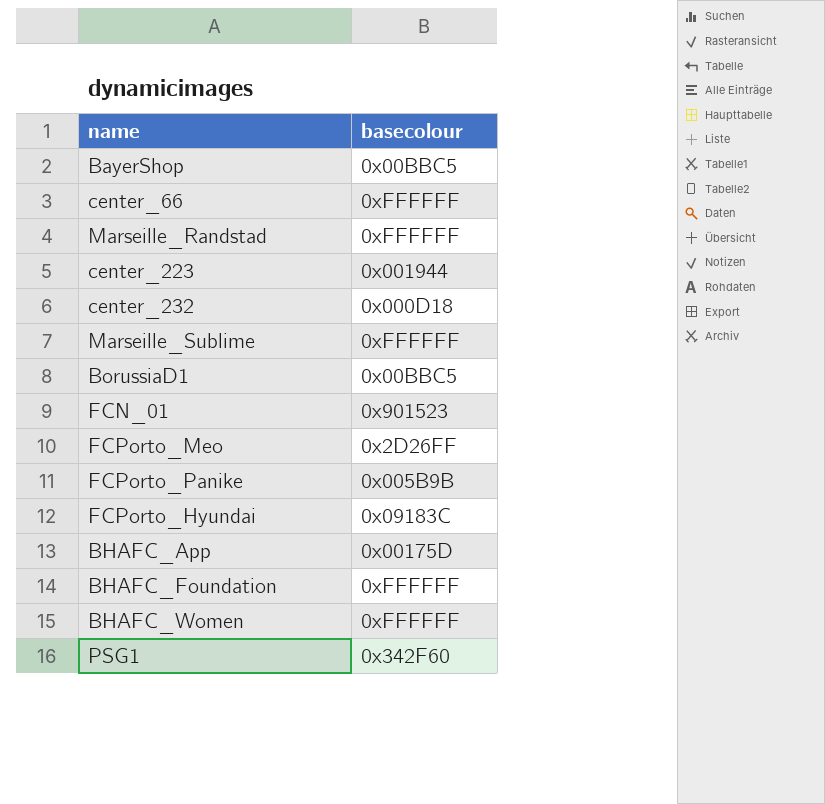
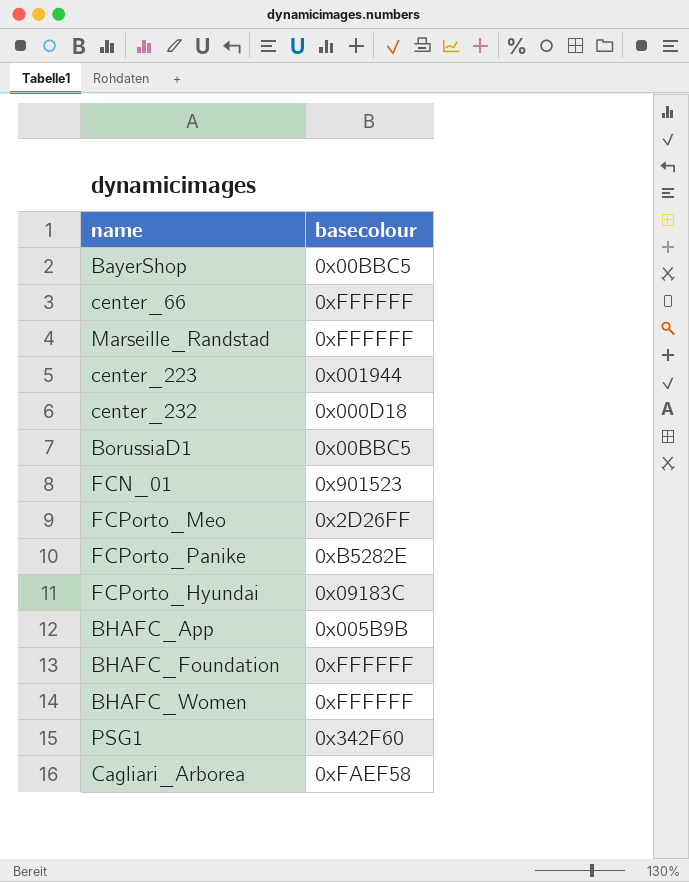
row Marseille_Sublime: 0xFFFFFF -> none
FCPorto_Panike | basecolour: 0x005B9B -> 0xB5282E
BHAFC_App | basecolour: 0x00175D -> 0x005B9B
row Cagliari_Arborea: none -> 0xFAEF58

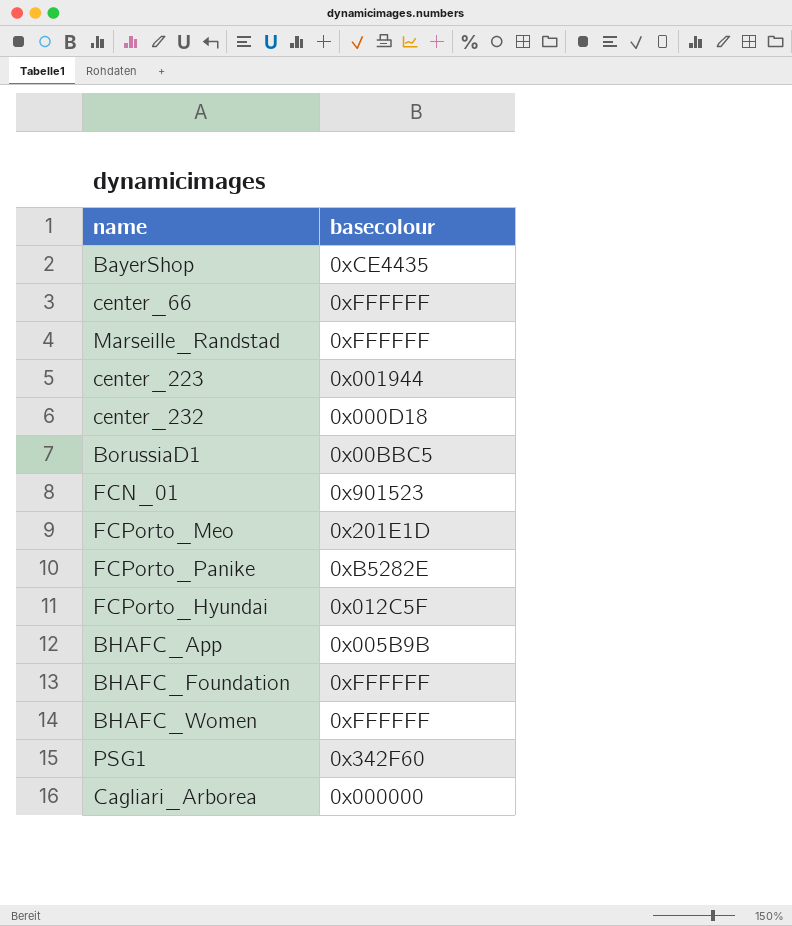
BayerShop | basecolour: 0x00BBC5 -> 0xCE4435
FCPorto_Meo | basecolour: 0x2D26FF -> 0x201E1D
FCPorto_Hyundai | basecolour: 0x09183C -> 0x012C5F
Cagliari_Arborea | basecolour: 0xFAEF58 -> 0x000000

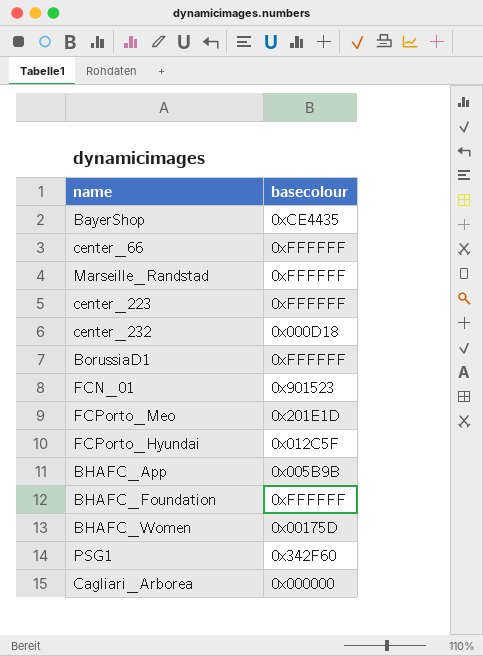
row FCPorto_Panike: 0xB5282E -> none
center_223 | basecolour: 0x001944 -> 0xFFFFFF
BorussiaD1 | basecolour: 0x00BBC5 -> 0xFFFFFF
BHAFC_Women | basecolour: 0xFFFFFF -> 0x00175D

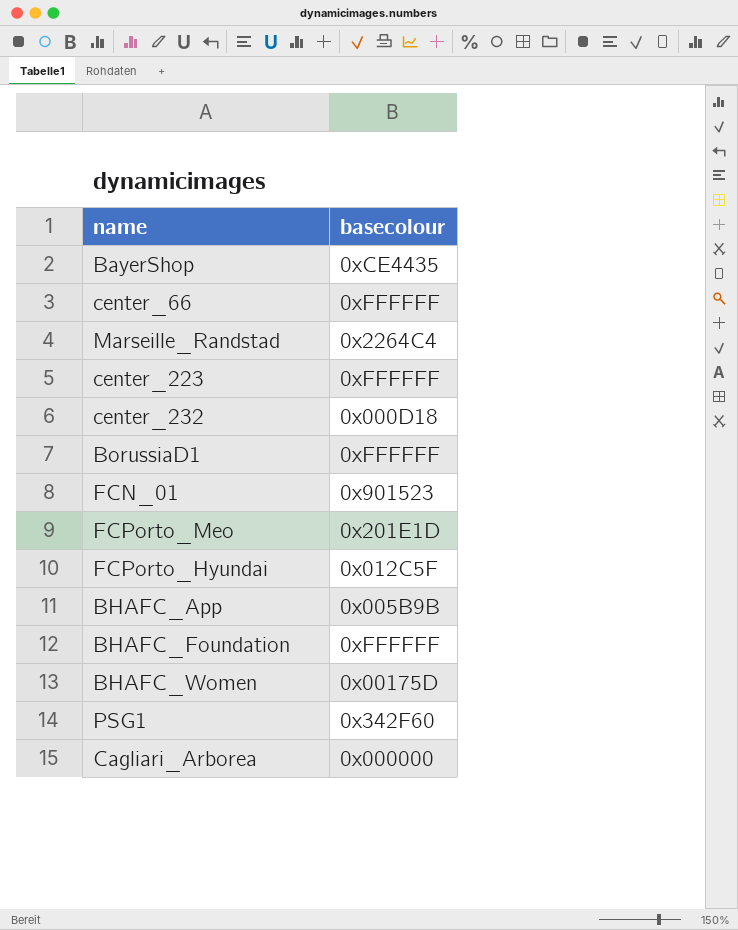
Marseille_Randstad | basecolour: 0xFFFFFF -> 0x2264C4

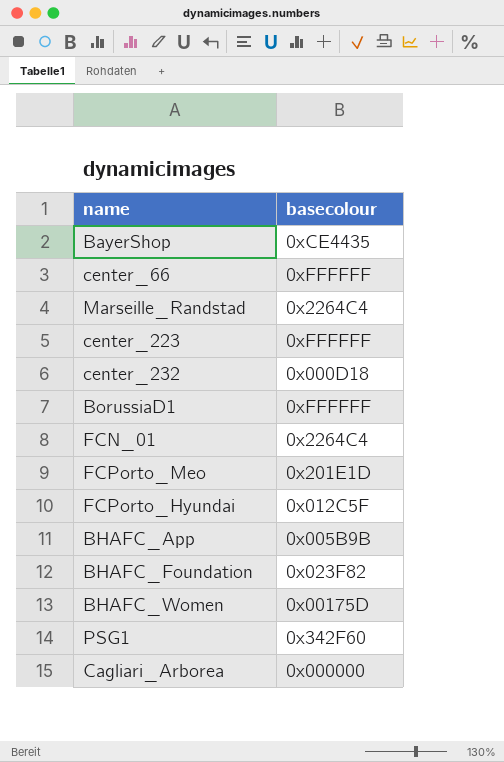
FCN_01 | basecolour: 0x901523 -> 0x2264C4
BHAFC_Foundation | basecolour: 0xFFFFFF -> 0x023F82

